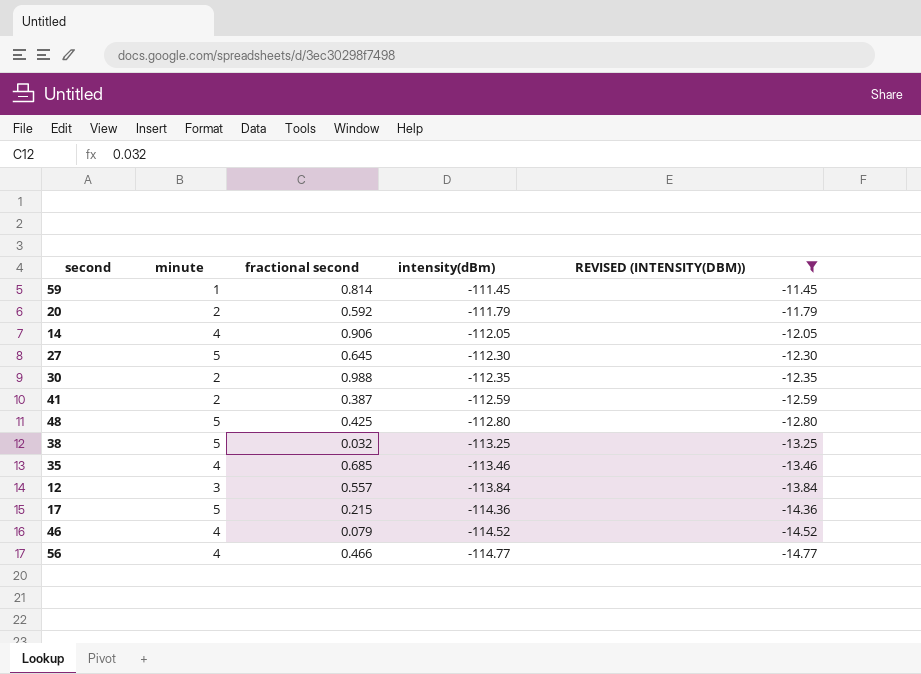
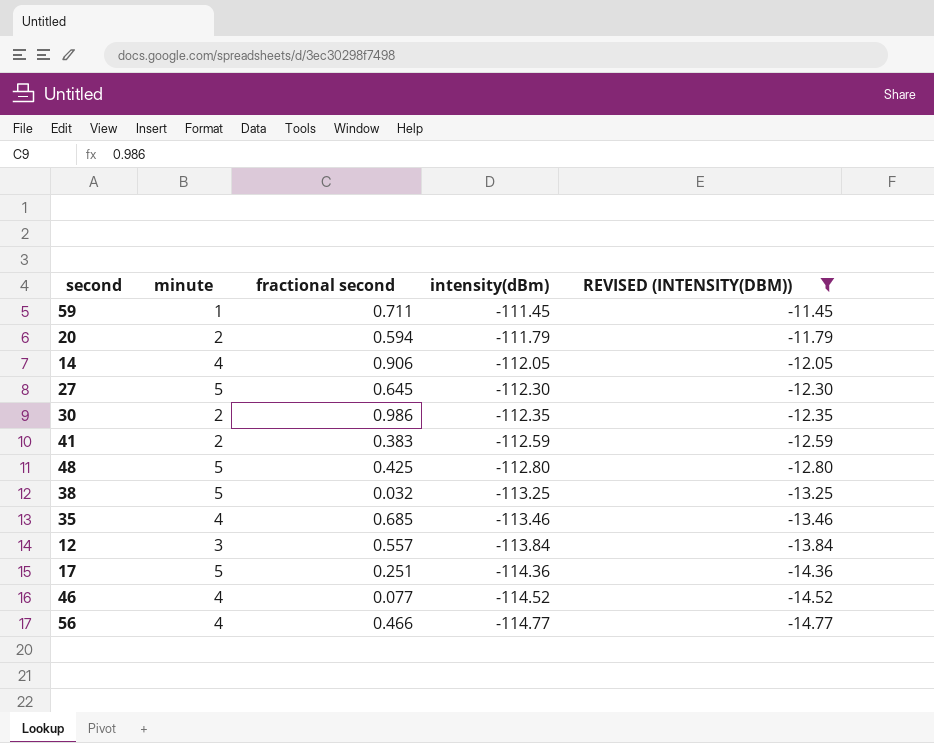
59 | fractional second: 0.814 -> 0.711
20 | fractional second: 0.592 -> 0.594
30 | fractional second: 0.988 -> 0.986
41 | fractional second: 0.387 -> 0.383
17 | fractional second: 0.215 -> 0.251
46 | fractional second: 0.079 -> 0.077

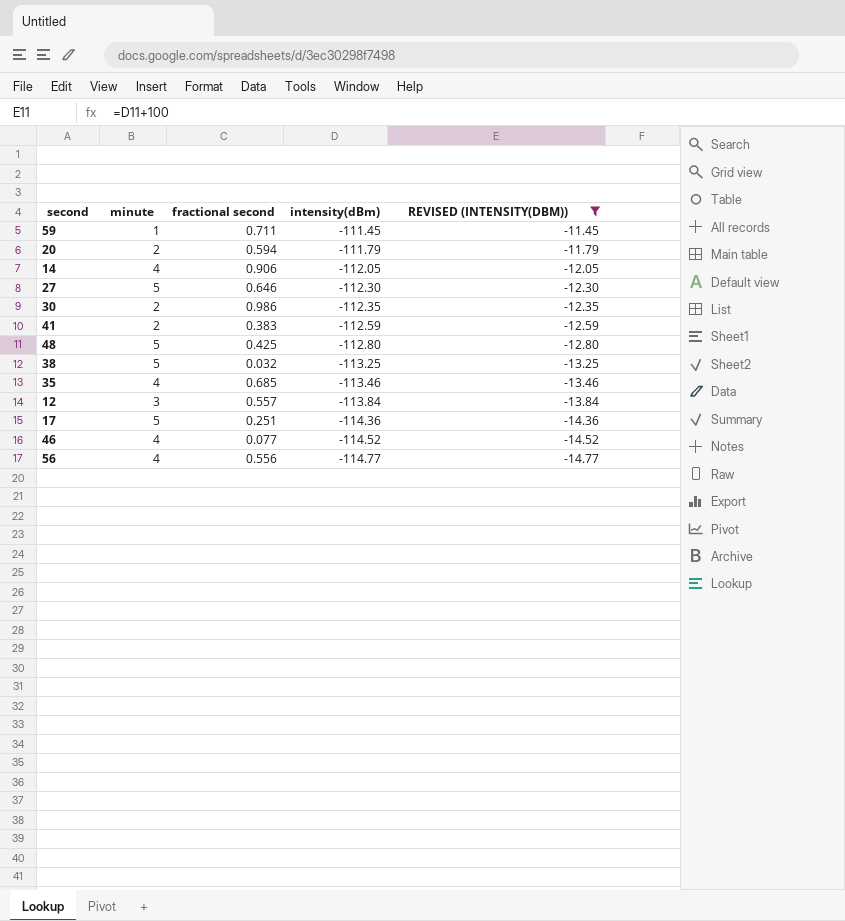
27 | fractional second: 0.645 -> 0.646
56 | fractional second: 0.466 -> 0.556

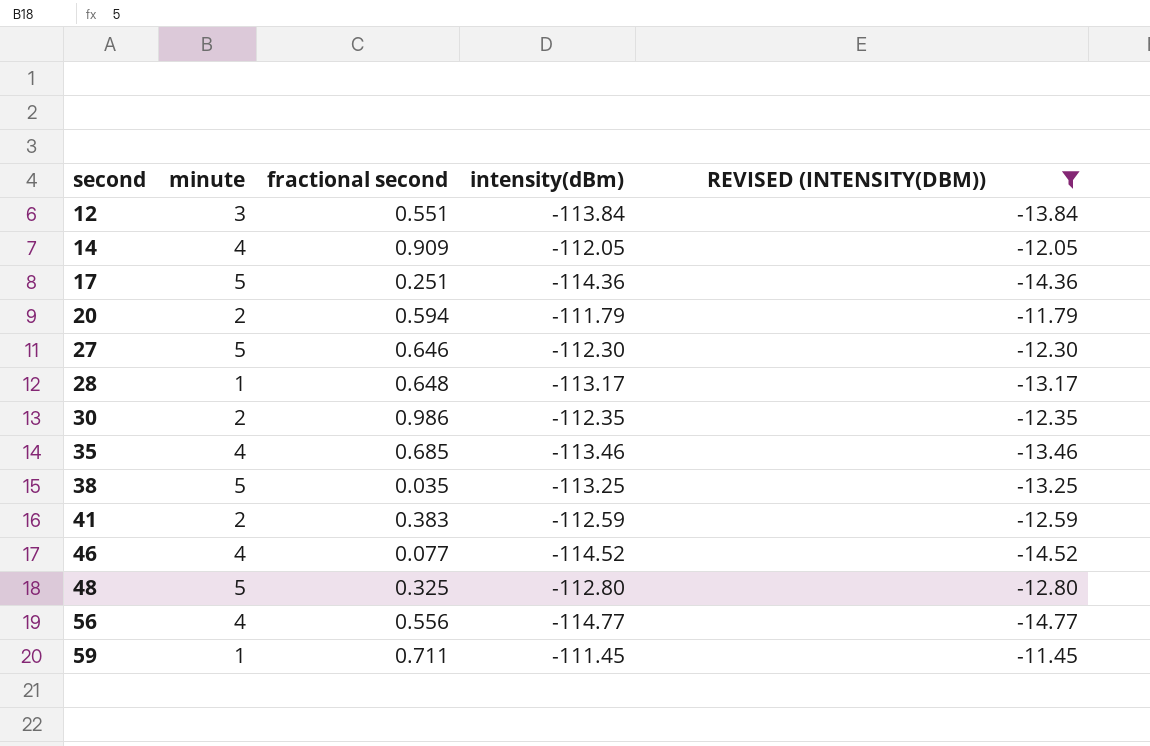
row order: intensity(dBm) descending -> second ascending
12 | fractional second: 0.557 -> 0.551
14 | fractional second: 0.906 -> 0.909
row 28: none -> 1 | 0.648 | -113.17 | -13.17
38 | fractional second: 0.032 -> 0.035
48 | fractional second: 0.425 -> 0.325

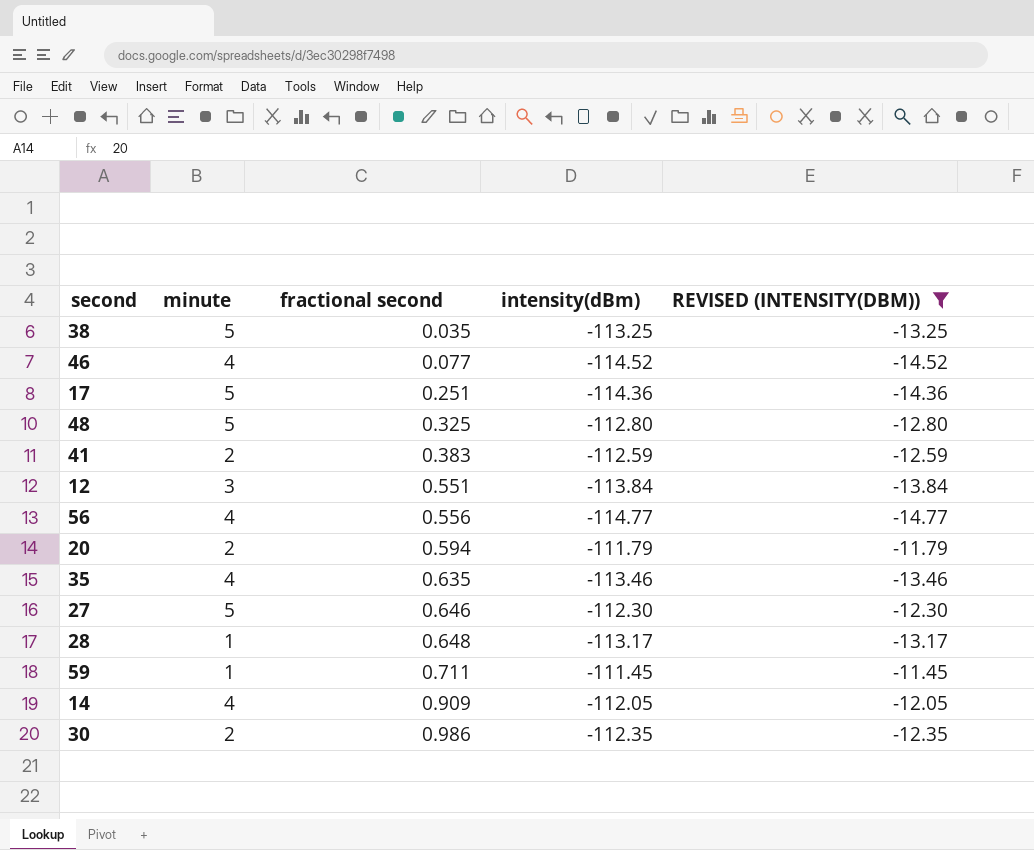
row order: second ascending -> fractional second ascending
35 | fractional second: 0.685 -> 0.635

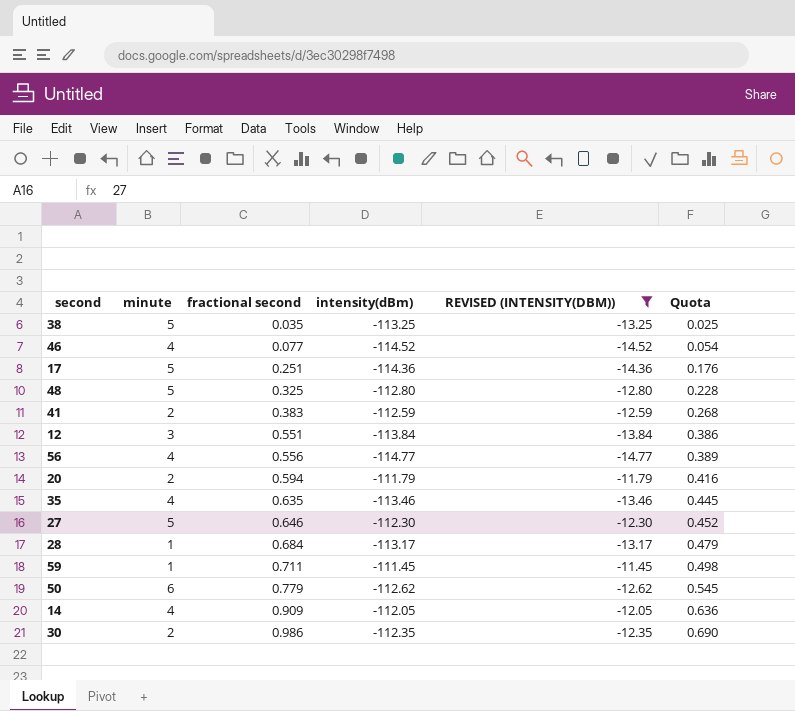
column Quota | formula: none -> [fractional second] * 0.7
28 | fractional second: 0.648 -> 0.684
row 50: none -> 6 | 0.779 | -112.62 | -12.62 | 0.545

